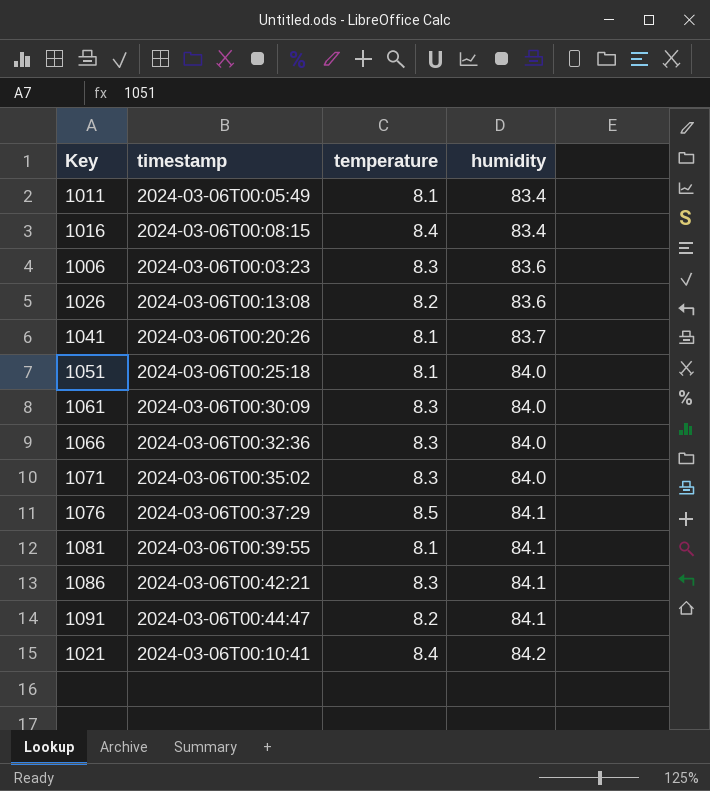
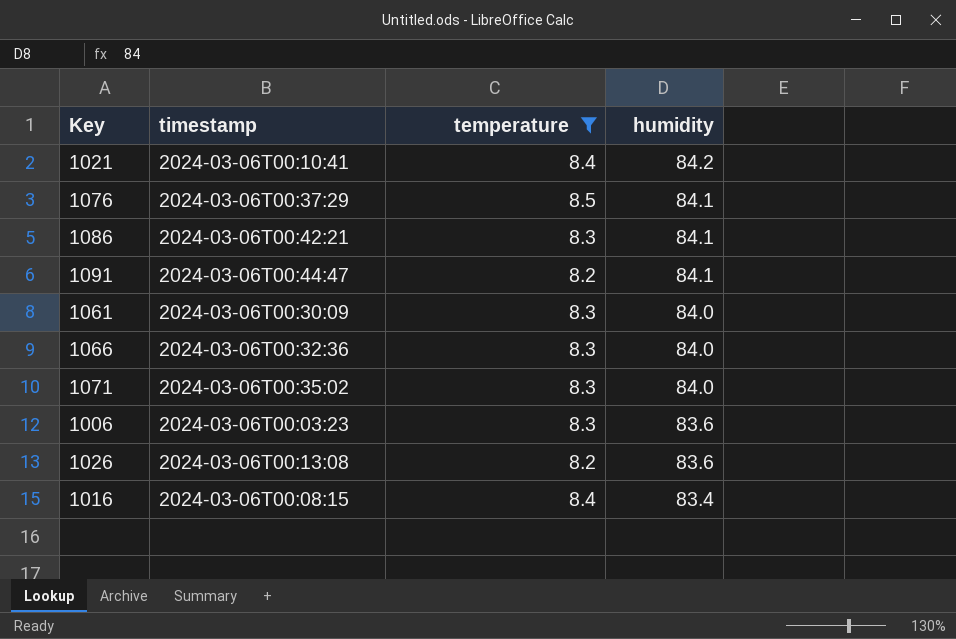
filter: none -> temperature != 8.1
row order: humidity ascending -> humidity descending

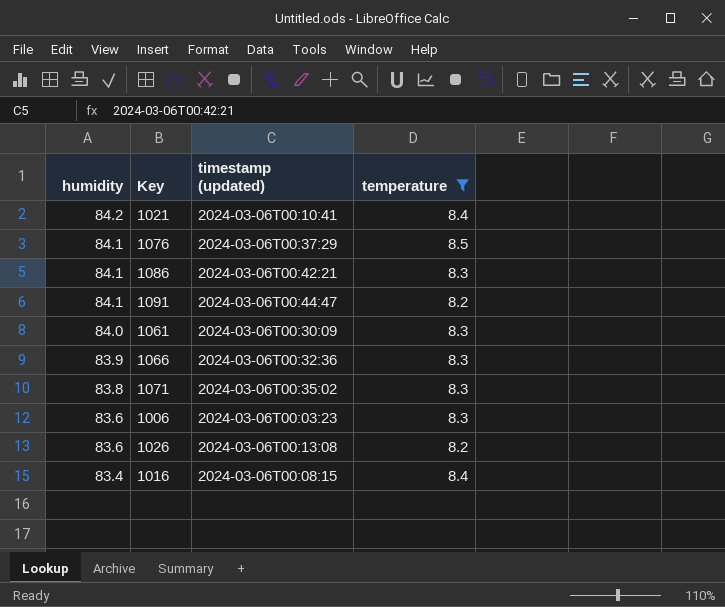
column humidity | position: 4 -> 1
column name: timestamp -> timestamp (updated)
1066 | humidity: 84.0 -> 83.9
1071 | humidity: 84.0 -> 83.8

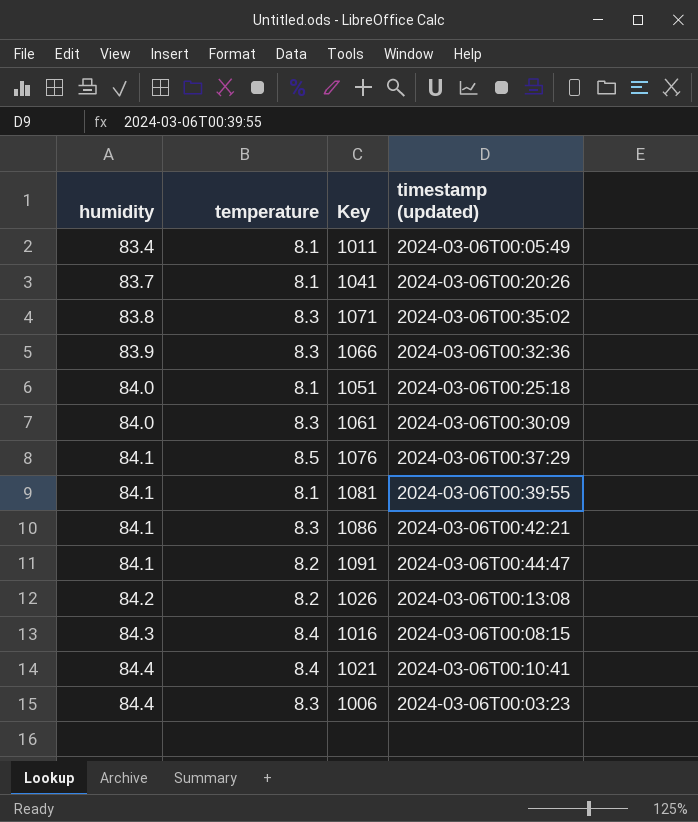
filter: temperature != 8.1 -> none
row order: humidity descending -> humidity ascending
column temperature | position: 4 -> 2
1026 | humidity: 83.6 -> 84.2
1016 | humidity: 83.4 -> 84.3
1021 | humidity: 84.2 -> 84.4
1006 | humidity: 83.6 -> 84.4

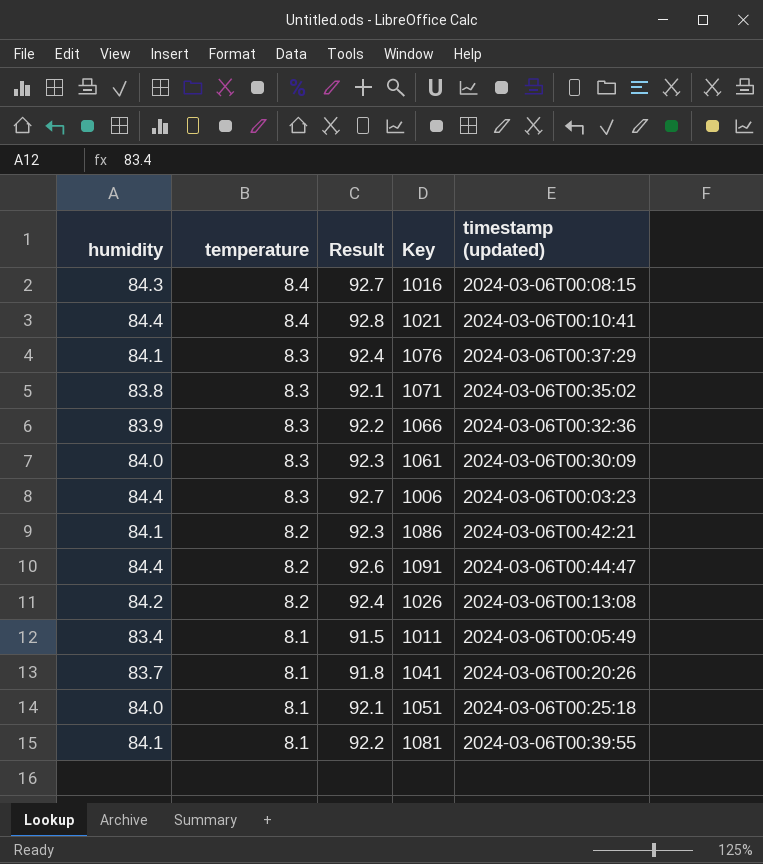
row order: humidity ascending -> temperature descending
column Result | formula: none -> [humidity] + [temperature]
1076 | temperature: 8.5 -> 8.3
1086 | temperature: 8.3 -> 8.2
1091 | humidity: 84.1 -> 84.4

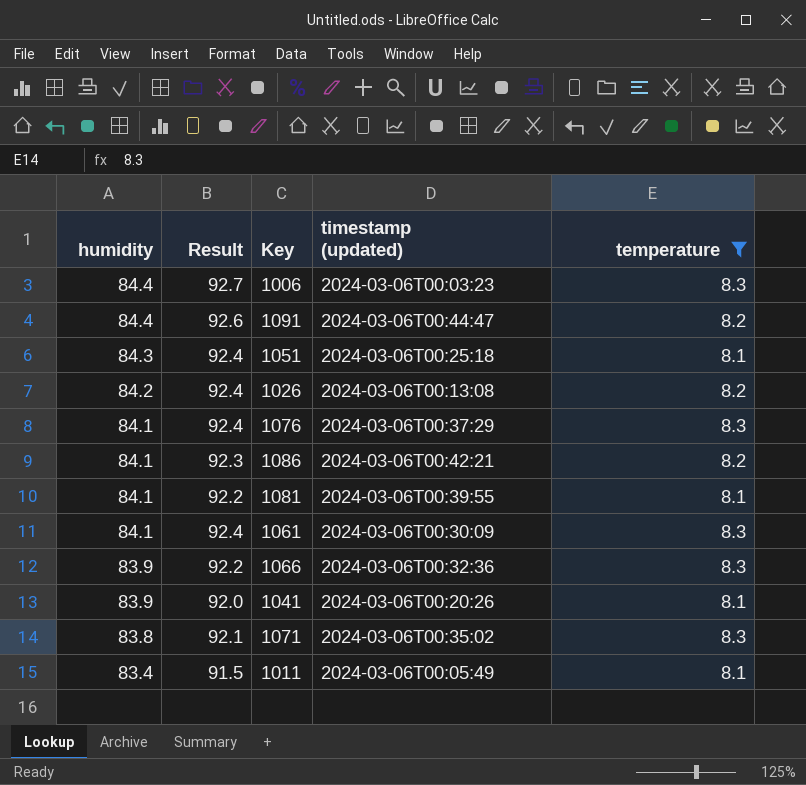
filter: none -> temperature != 8.4
row order: temperature descending -> humidity descending
column temperature | position: 2 -> 5
1051 | humidity: 84.0 -> 84.3
1051 | Result: 92.1 -> 92.4
1061 | humidity: 84.0 -> 84.1
1061 | Result: 92.3 -> 92.4
1041 | humidity: 83.7 -> 83.9
1041 | Result: 91.8 -> 92.0

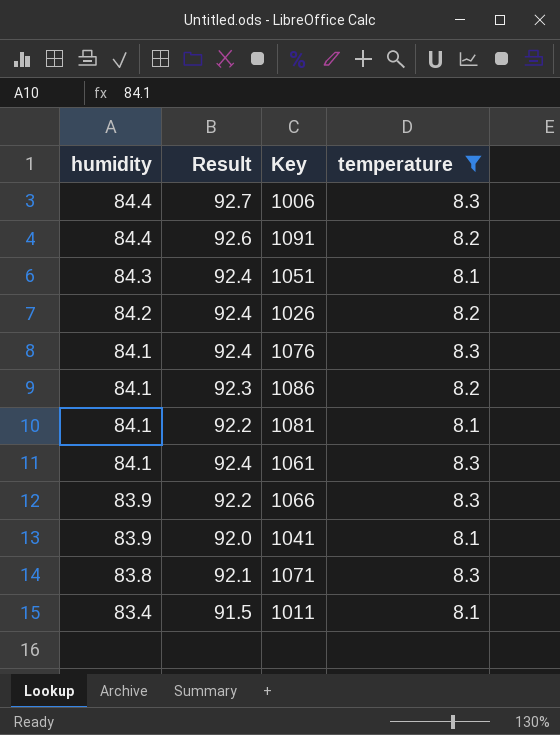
column timestamp (updated) | position: 4 -> none

